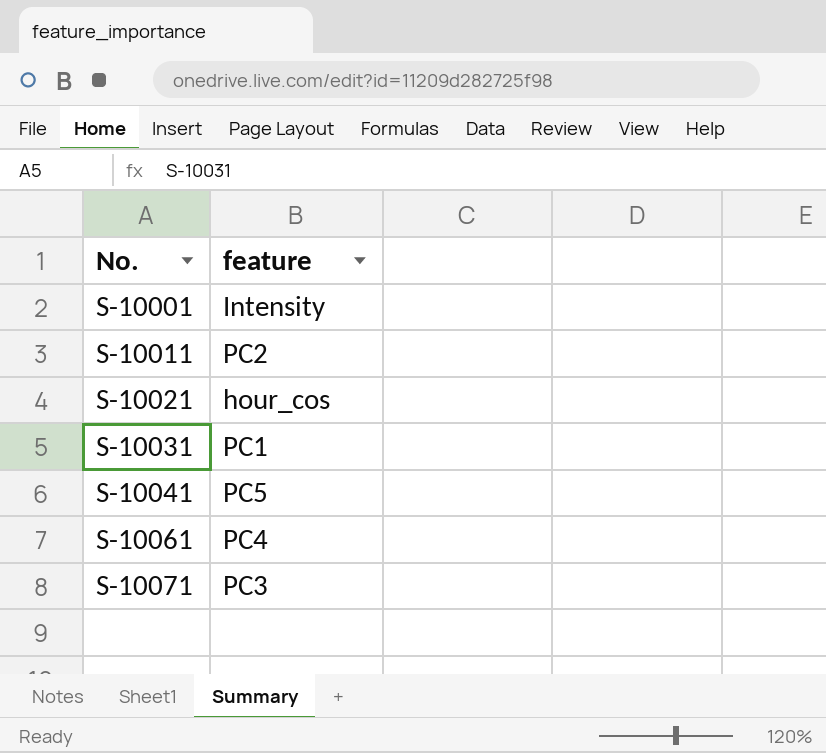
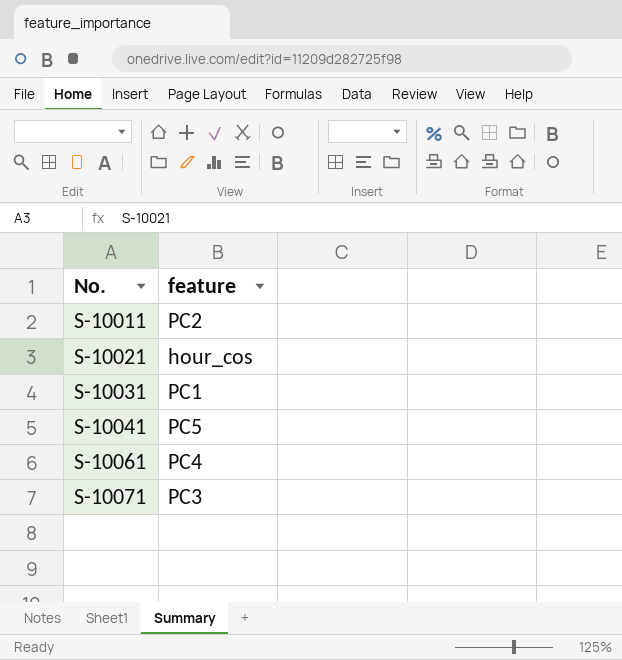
row S-10001: Intensity -> none

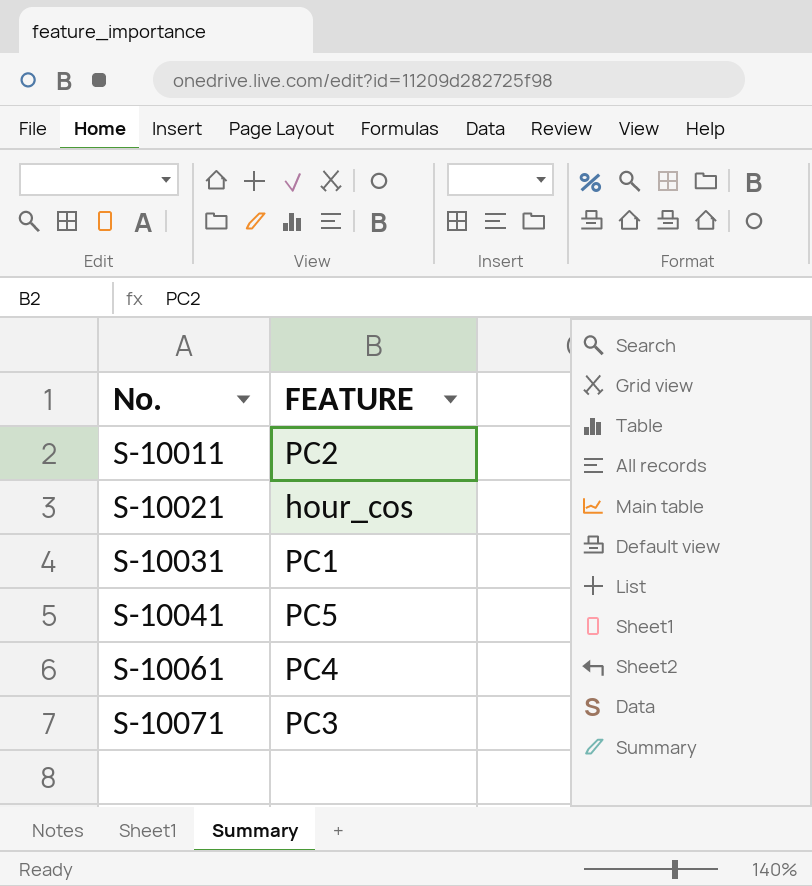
column name: feature -> FEATURE

